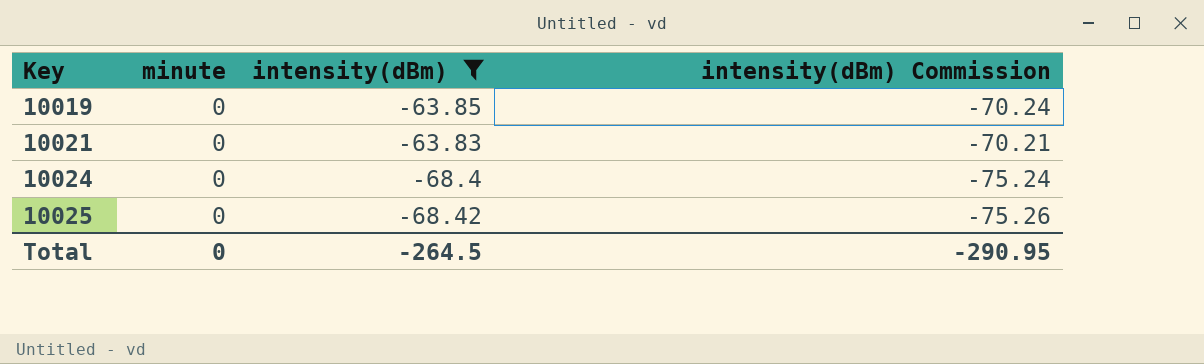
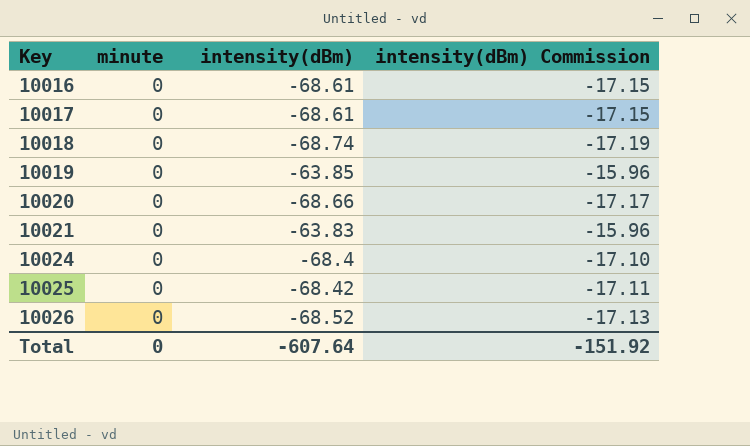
filter: intensity(dBm) >= -68.42 -> none
column intensity(dBm) Commission | formula: [intensity(dBm)] * 1.1 -> [intensity(dBm)] * 0.25
Total | intensity(dBm): -264.5 -> -607.64
Total | intensity(dBm) Commission: -290.95 -> -151.92

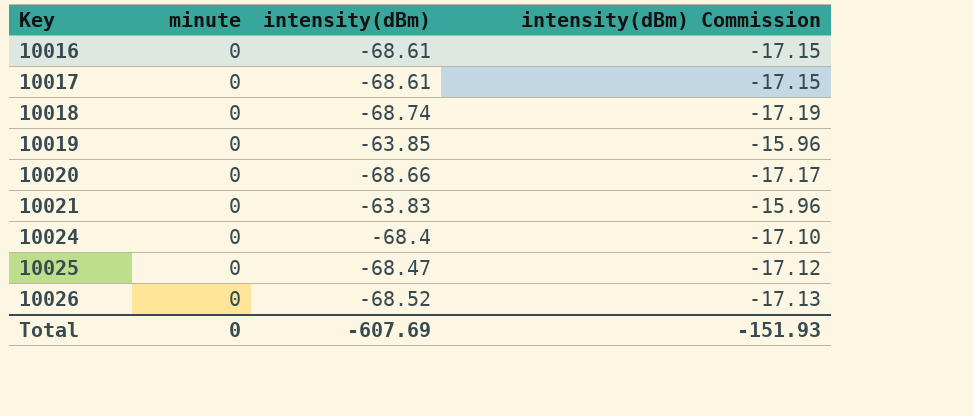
10025 | intensity(dBm): -68.42 -> -68.47
10025 | intensity(dBm) Commission: -17.11 -> -17.12
Total | intensity(dBm): -607.64 -> -607.69
Total | intensity(dBm) Commission: -151.92 -> -151.93

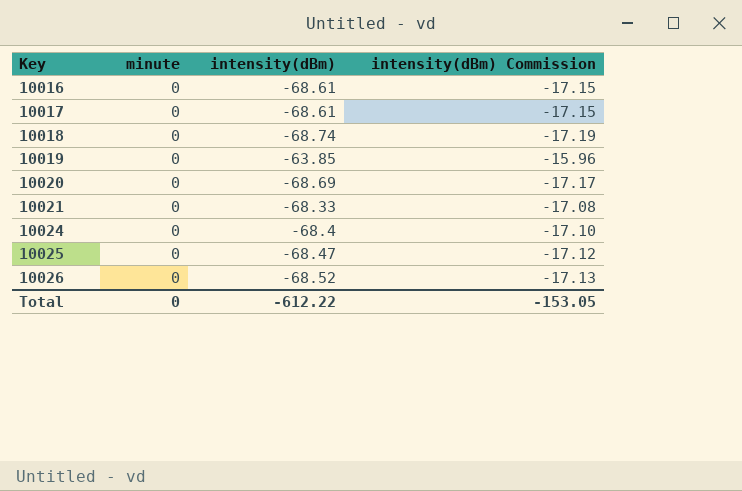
10020 | intensity(dBm): -68.66 -> -68.69
10021 | intensity(dBm): -63.83 -> -68.33
10021 | intensity(dBm) Commission: -15.96 -> -17.08
Total | intensity(dBm): -607.69 -> -612.22
Total | intensity(dBm) Commission: -151.93 -> -153.05

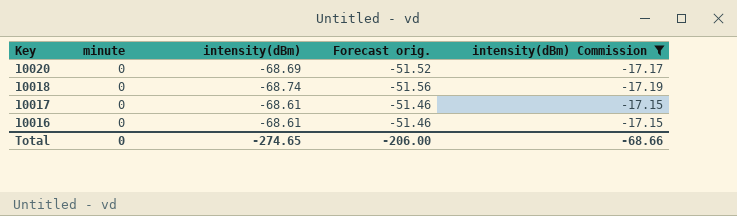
filter: none -> intensity(dBm) Commission <= -17.15
row order: Key ascending -> Key descending
column Forecast orig. | formula: none -> [intensity(dBm)] * 0.75
Total | intensity(dBm): -612.22 -> -274.65
Total | intensity(dBm) Commission: -153.05 -> -68.66

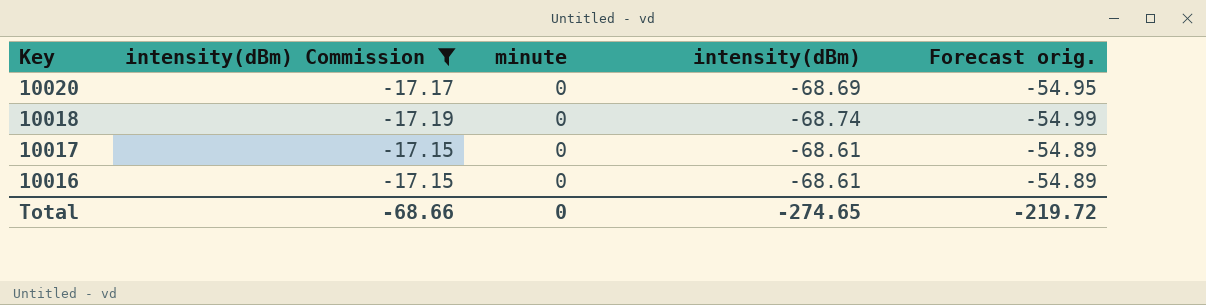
column intensity(dBm) Commission | position: 5 -> 2
column Forecast orig. | formula: [intensity(dBm)] * 0.75 -> [intensity(dBm)] * 0.8
Total | Forecast orig.: -206.00 -> -219.72

